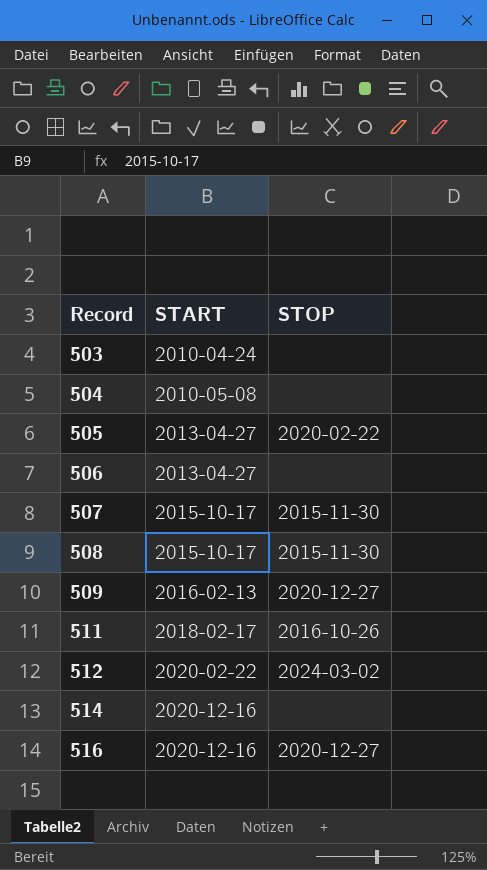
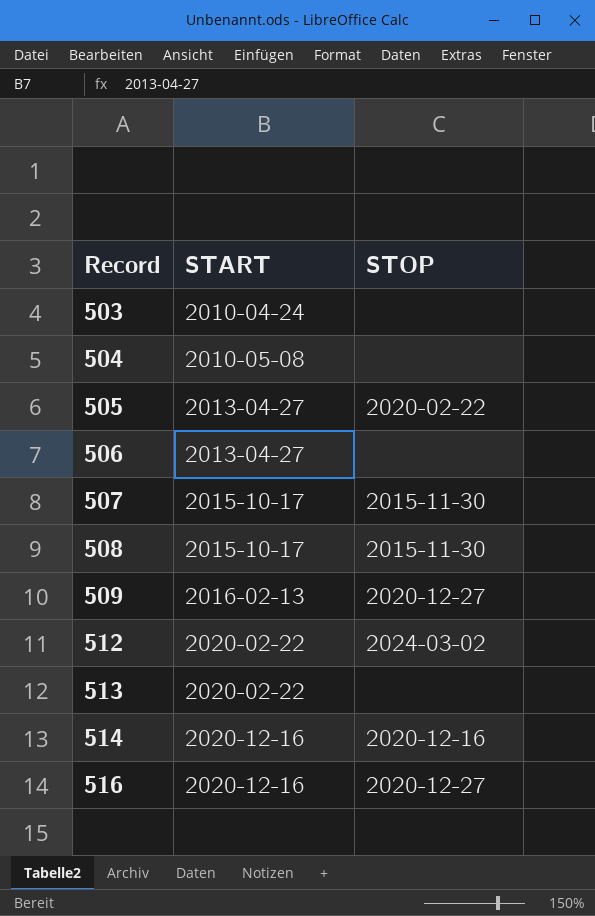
row 511: 2018-02-17 | 2016-10-26 -> none
row 513: none -> 2020-02-22 | none
514 | STOP: none -> 2020-12-16

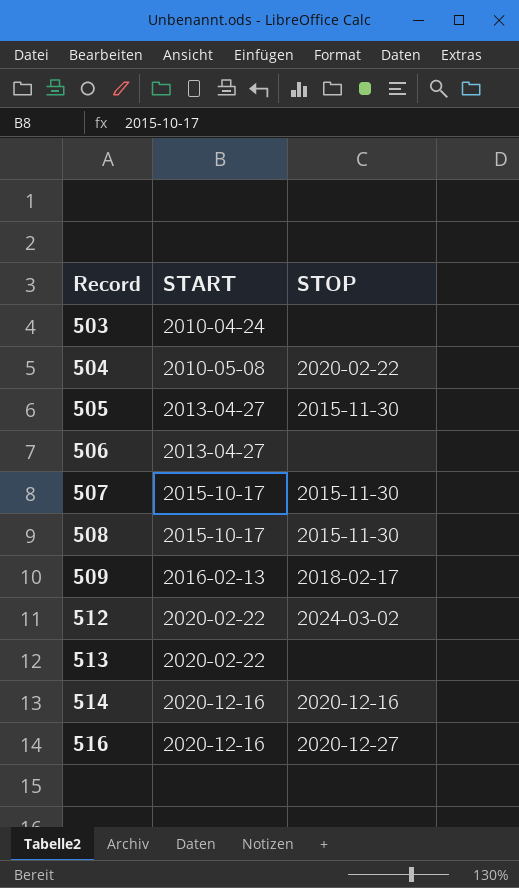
504 | STOP: none -> 2020-02-22
505 | STOP: 2020-02-22 -> 2015-11-30
509 | STOP: 2020-12-27 -> 2018-02-17

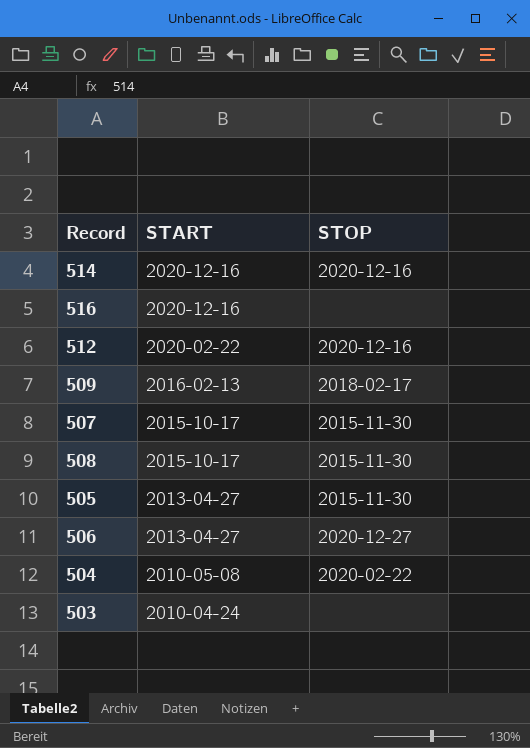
row order: Record ascending -> START descending
row 513: 2020-02-22 | none -> none
516 | STOP: 2020-12-27 -> none
512 | STOP: 2024-03-02 -> 2020-12-16
506 | STOP: none -> 2020-12-27

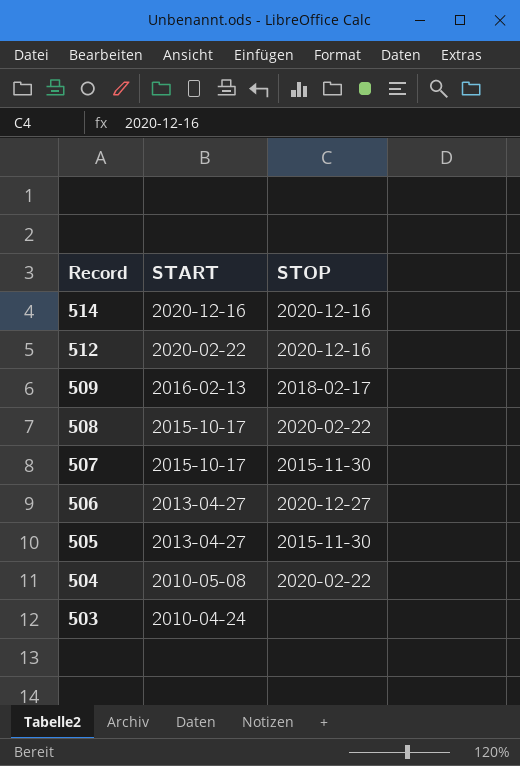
row order: START descending -> Record descending
row 516: 2020-12-16 | none -> none
508 | STOP: 2015-11-30 -> 2020-02-22

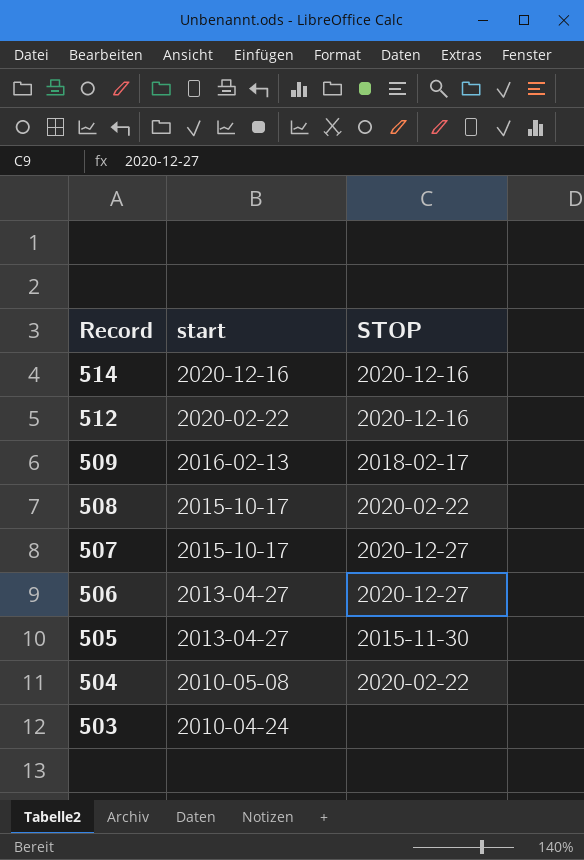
column name: START -> start
507 | STOP: 2015-11-30 -> 2020-12-27

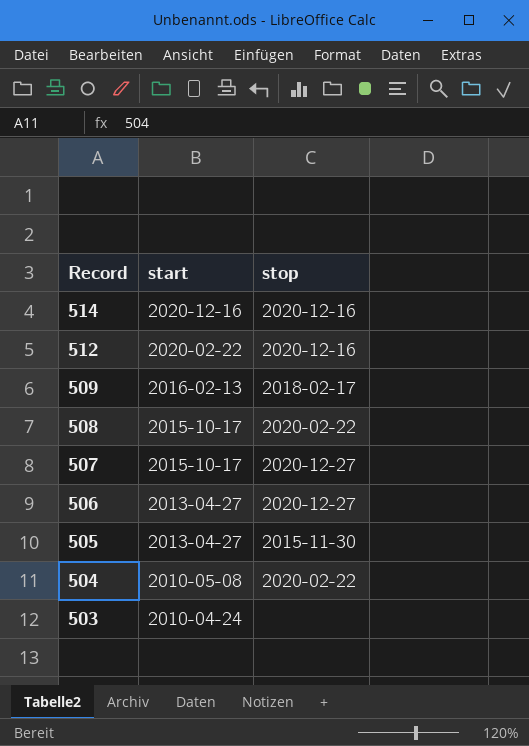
column name: STOP -> stop

